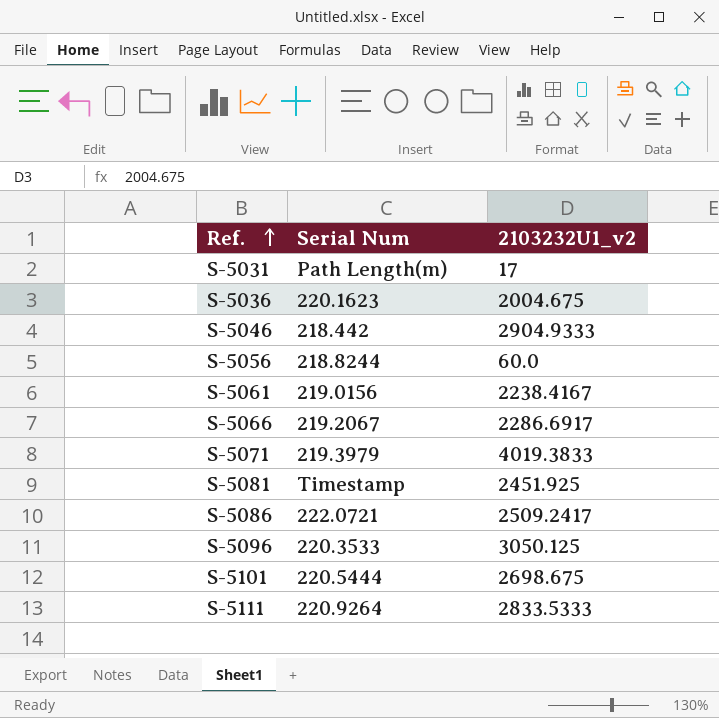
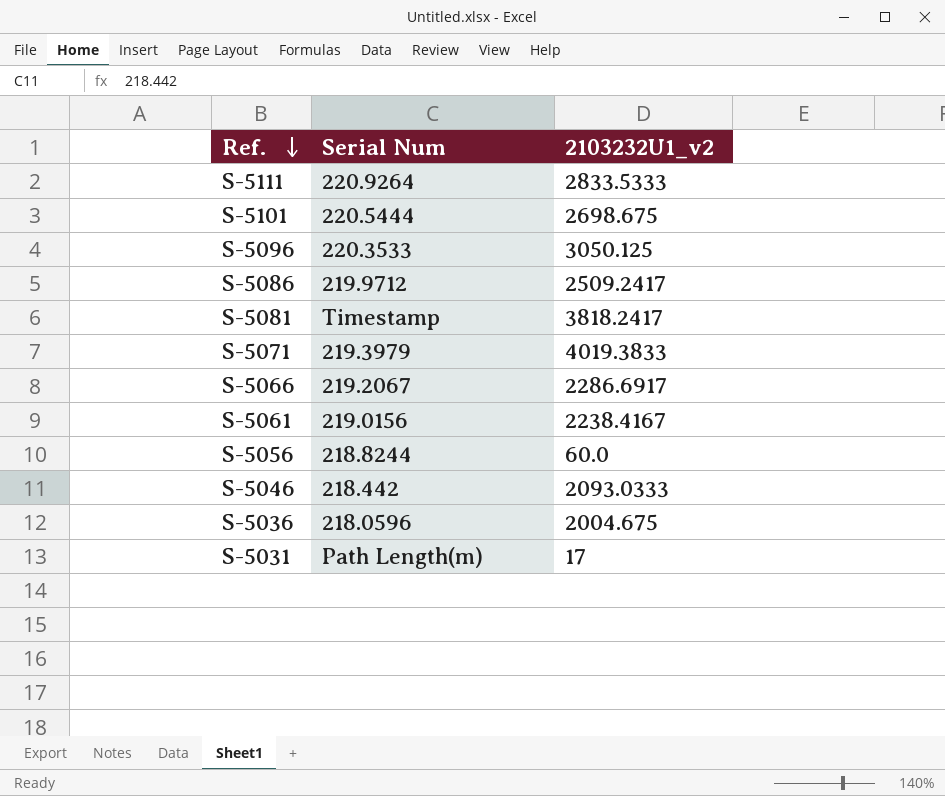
row order: Ref. ascending -> Ref. descending
S-5086 | Serial Num: 222.0721 -> 219.9712
S-5081 | 2103232U1_v2: 2451.925 -> 3818.2417
S-5046 | 2103232U1_v2: 2904.9333 -> 2093.0333
S-5036 | Serial Num: 220.1623 -> 218.0596

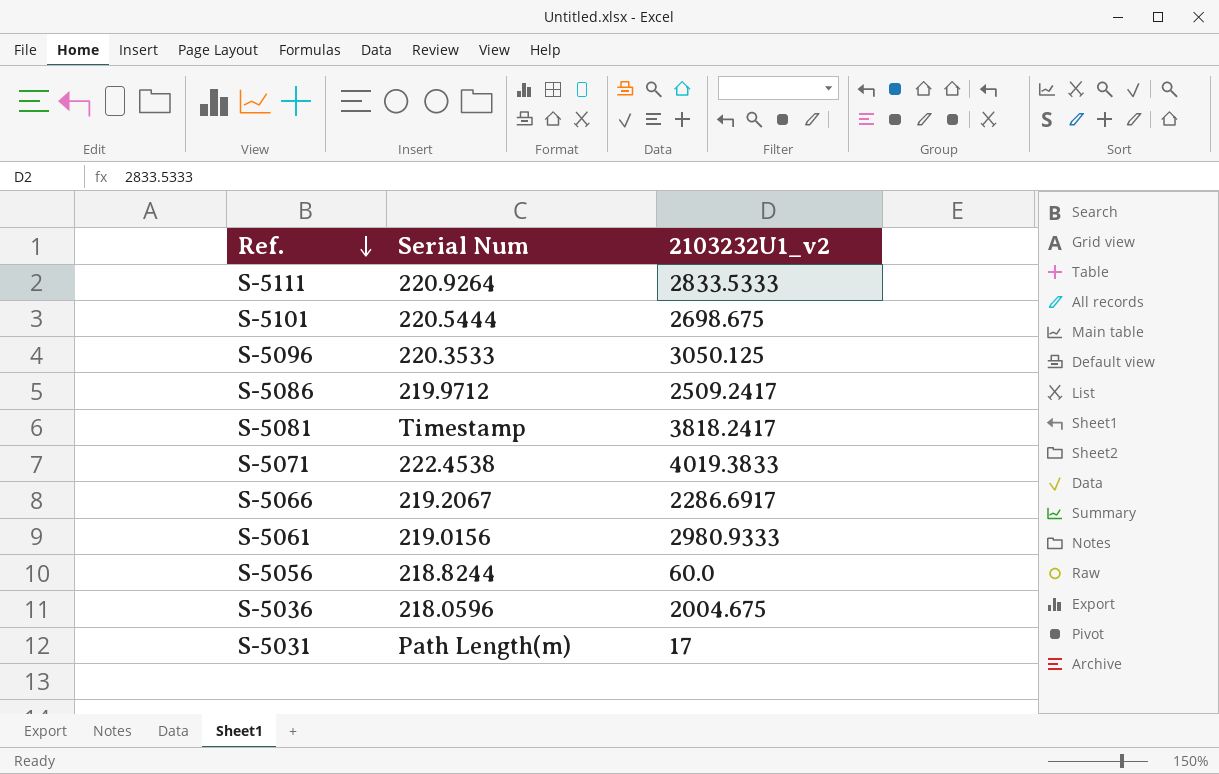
row S-5046: 218.442 | 2093.0333 -> none
S-5071 | Serial Num: 219.3979 -> 222.4538
S-5061 | 2103232U1_v2: 2238.4167 -> 2980.9333

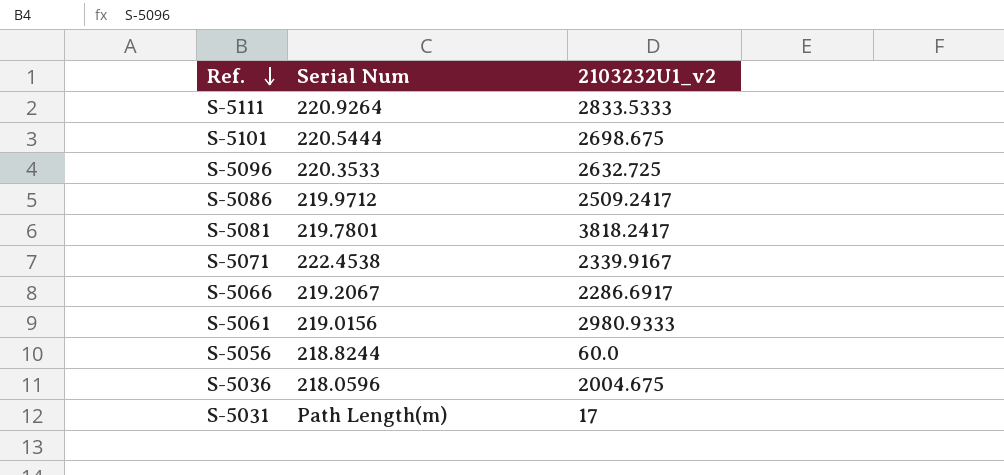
S-5096 | 2103232U1_v2: 3050.125 -> 2632.725
S-5081 | Serial Num: Timestamp -> 219.7801
S-5071 | 2103232U1_v2: 4019.3833 -> 2339.9167

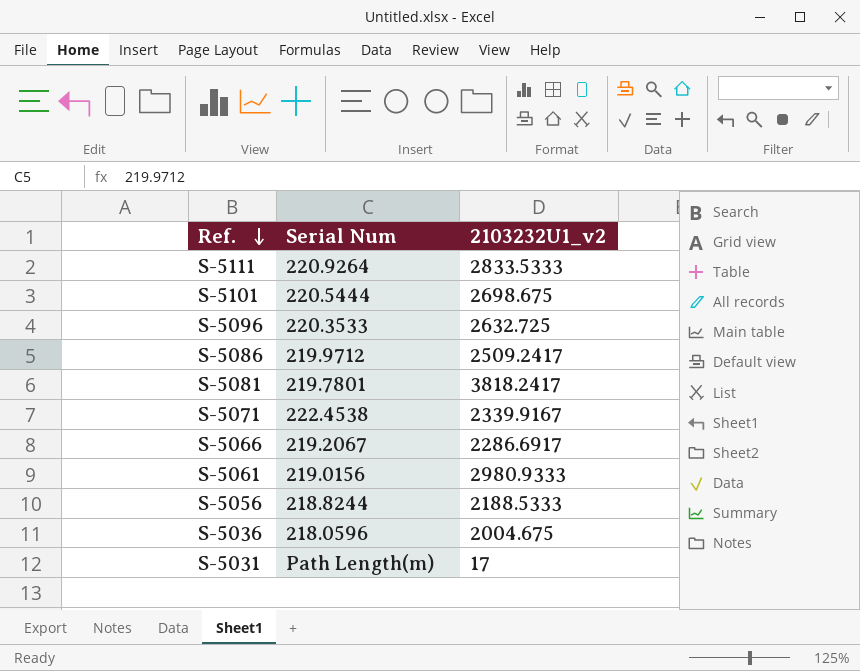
S-5056 | 2103232U1_v2: 60.0 -> 2188.5333

